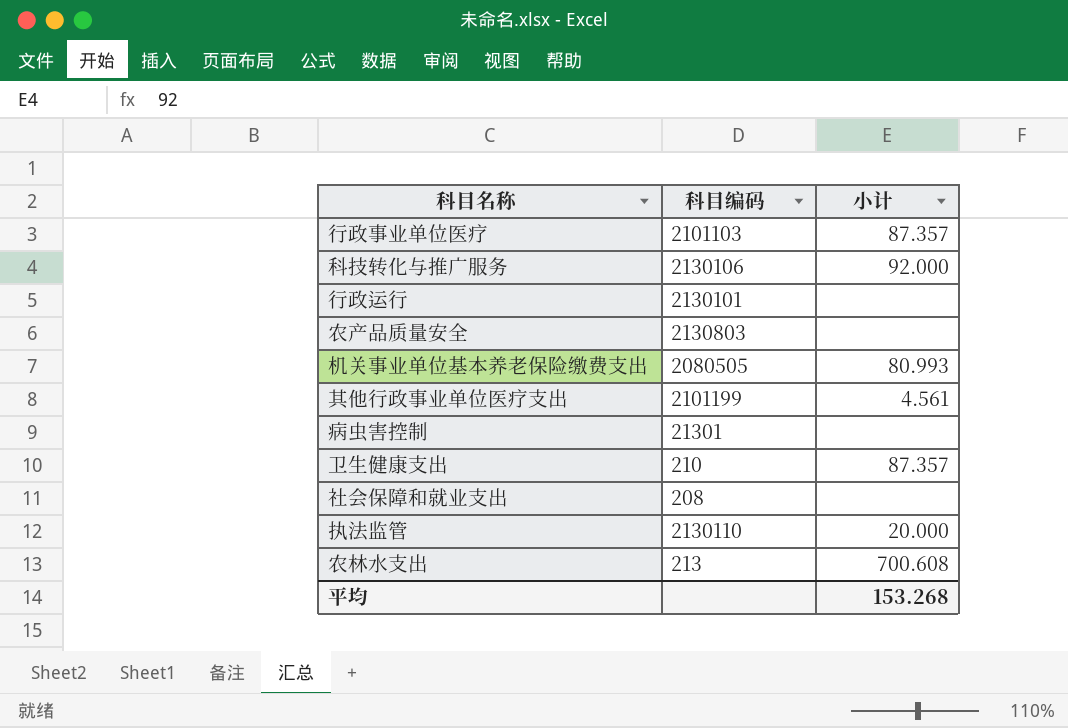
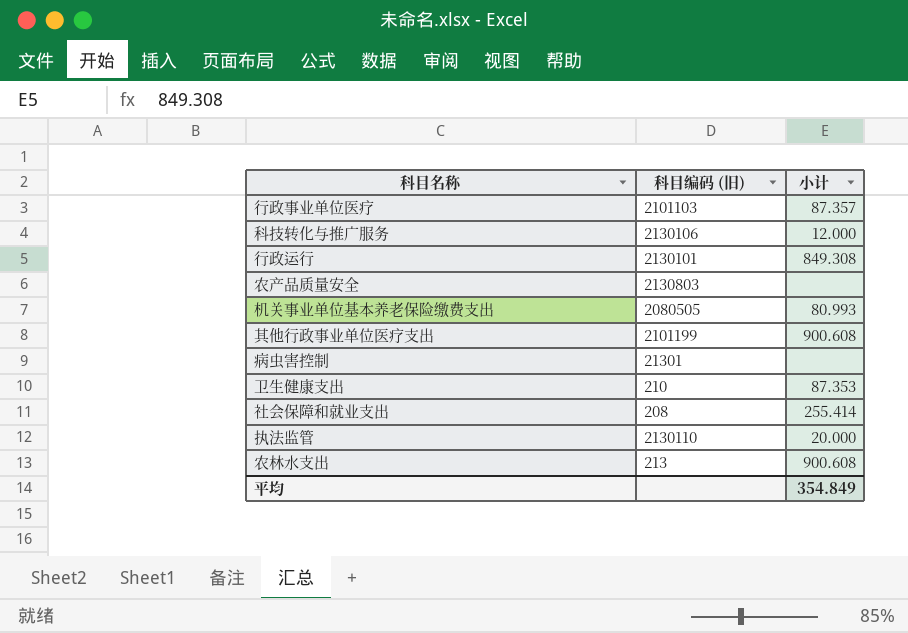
column name: 科目编码 -> 科目编码 (旧)
科技转化与推广服务 | 小计: 92.000 -> 12.000
行政运行 | 小计: none -> 849.308
其他行政事业单位医疗支出 | 小计: 4.561 -> 900.608
卫生健康支出 | 小计: 87.357 -> 87.353
社会保障和就业支出 | 小计: none -> 255.414
农林水支出 | 小计: 700.608 -> 900.608
平均 | 小计: 153.268 -> 354.849

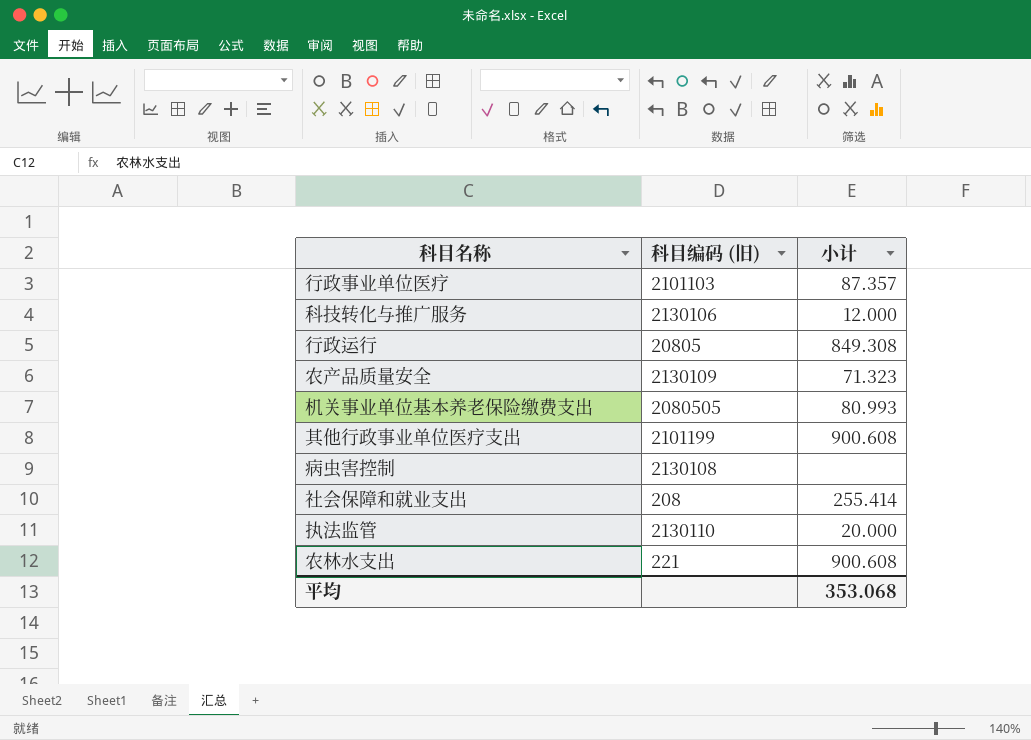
row 卫生健康支出: 210 | 87.353 -> none
行政运行 | 科目编码 (旧): 2130101 -> 20805
农产品质量安全 | 科目编码 (旧): 2130803 -> 2130109
农产品质量安全 | 小计: none -> 71.323
病虫害控制 | 科目编码 (旧): 21301 -> 2130108
农林水支出 | 科目编码 (旧): 213 -> 221
平均 | 小计: 354.849 -> 353.068

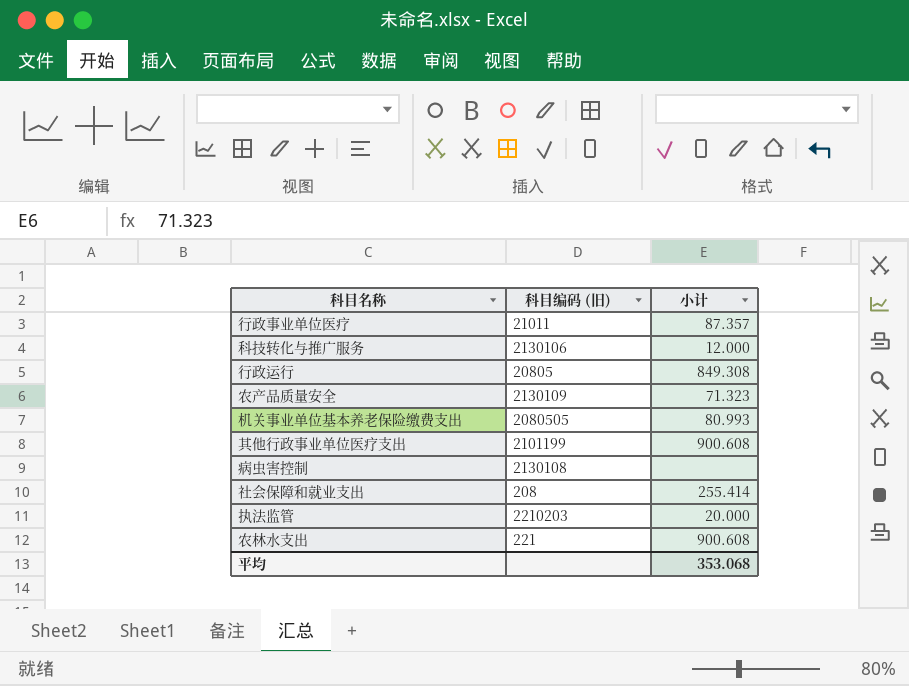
行政事业单位医疗 | 科目编码 (旧): 2101103 -> 21011
执法监管 | 科目编码 (旧): 2130110 -> 2210203

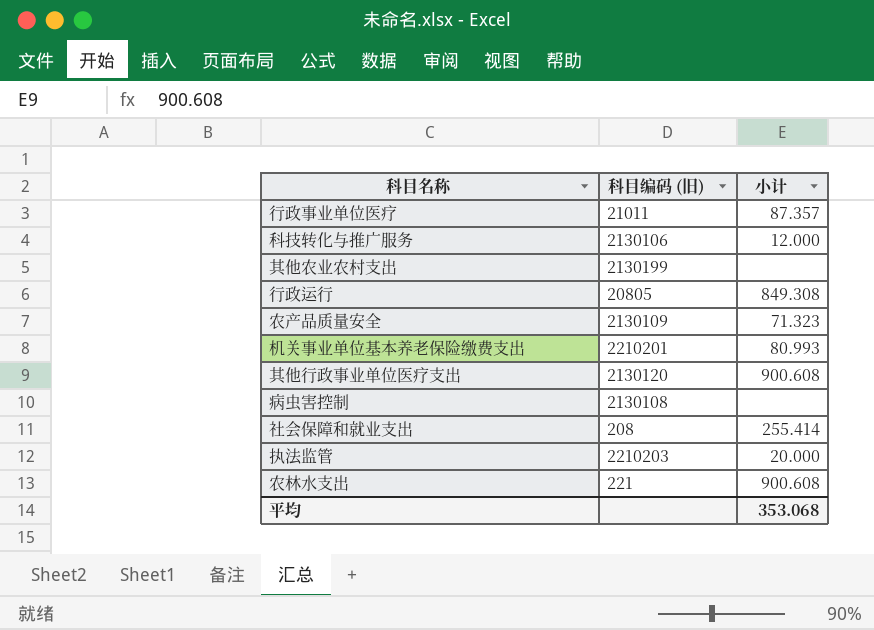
row 其他农业农村支出: none -> 2130199 | none
机关事业单位基本养老保险缴费支出 | 科目编码 (旧): 2080505 -> 2210201
其他行政事业单位医疗支出 | 科目编码 (旧): 2101199 -> 2130120

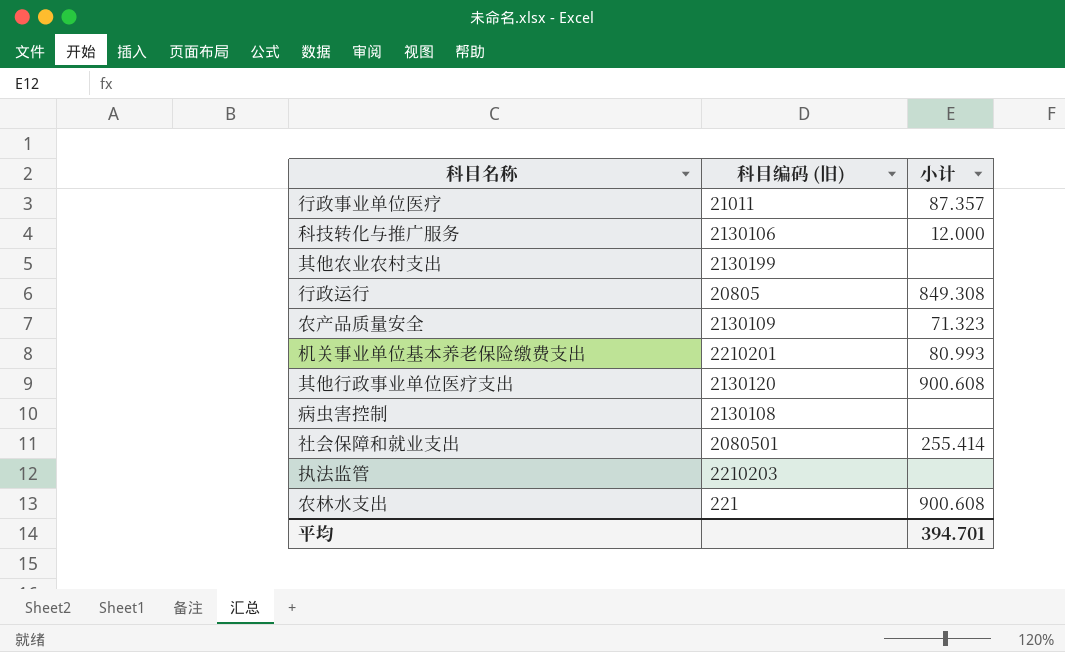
社会保障和就业支出 | 科目编码 (旧): 208 -> 2080501
执法监管 | 小计: 20.000 -> none
平均 | 小计: 353.068 -> 394.701

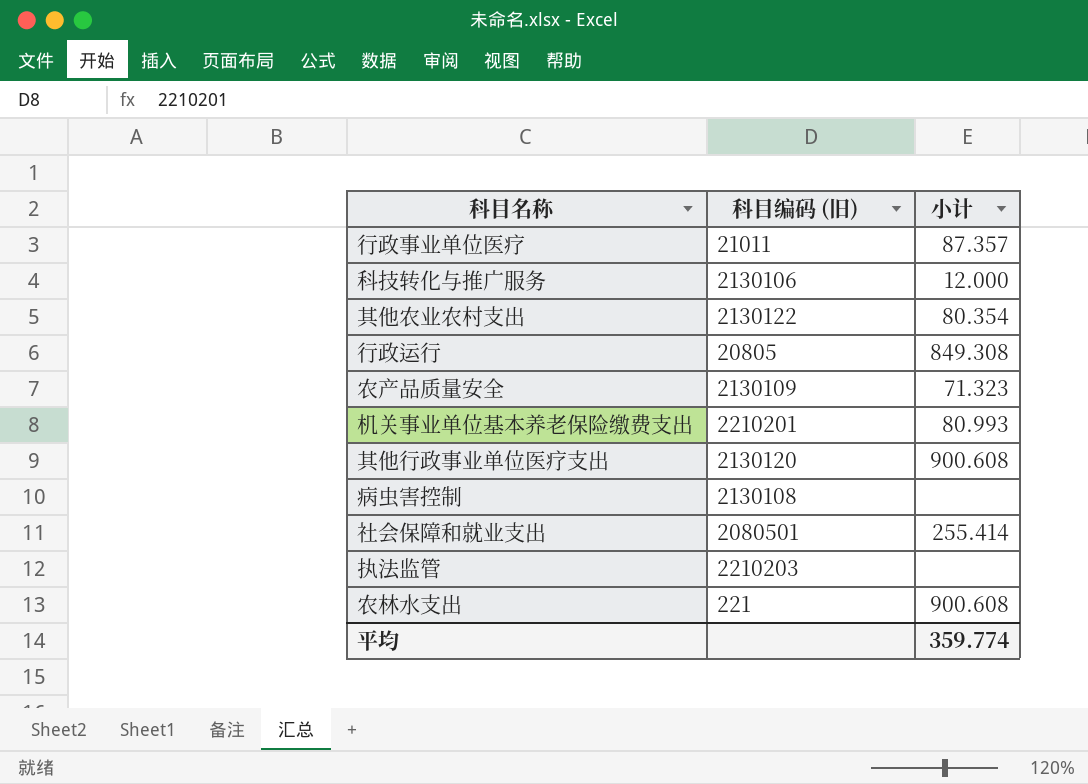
其他农业农村支出 | 科目编码 (旧): 2130199 -> 2130122
其他农业农村支出 | 小计: none -> 80.354
平均 | 小计: 394.701 -> 359.774

